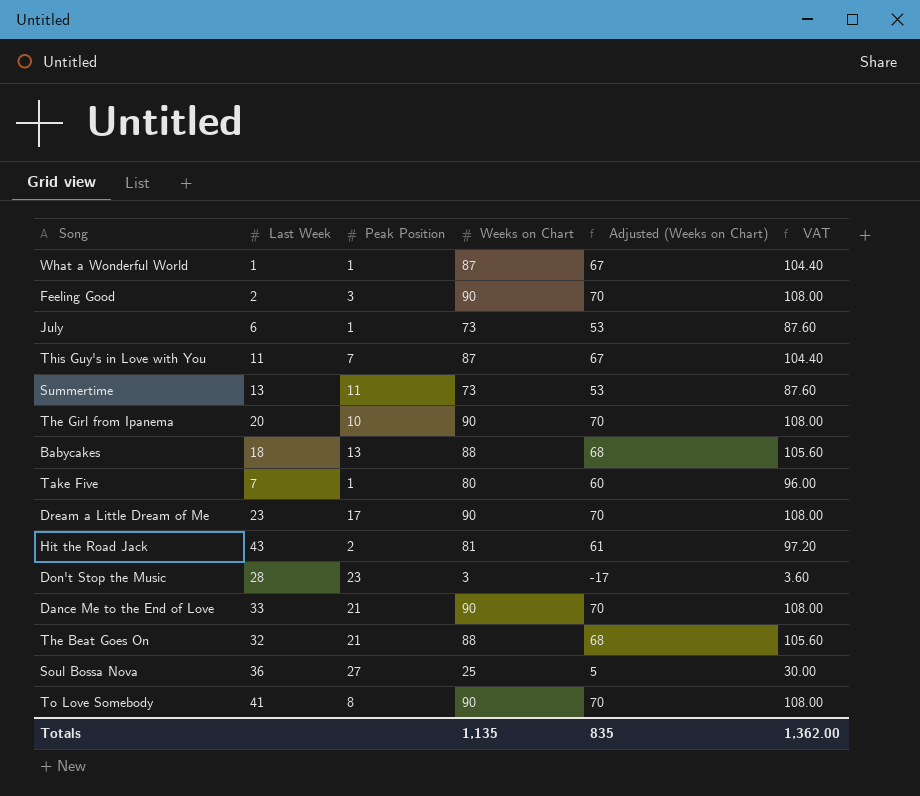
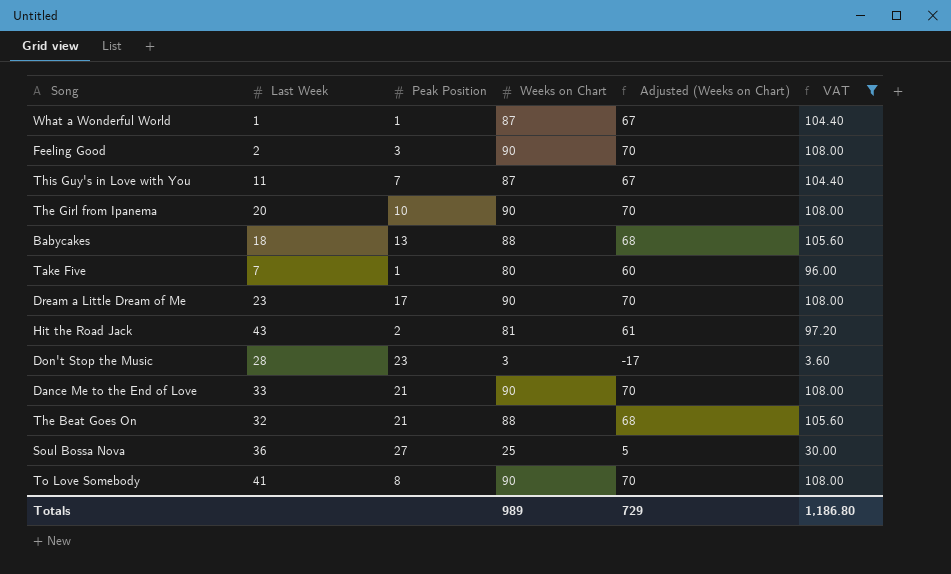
filter: none -> VAT != 87.60
Totals | Weeks on Chart: 1,135 -> 989
Totals | Adjusted (Weeks on Chart): 835 -> 729
Totals | VAT: 1,362.00 -> 1,186.80

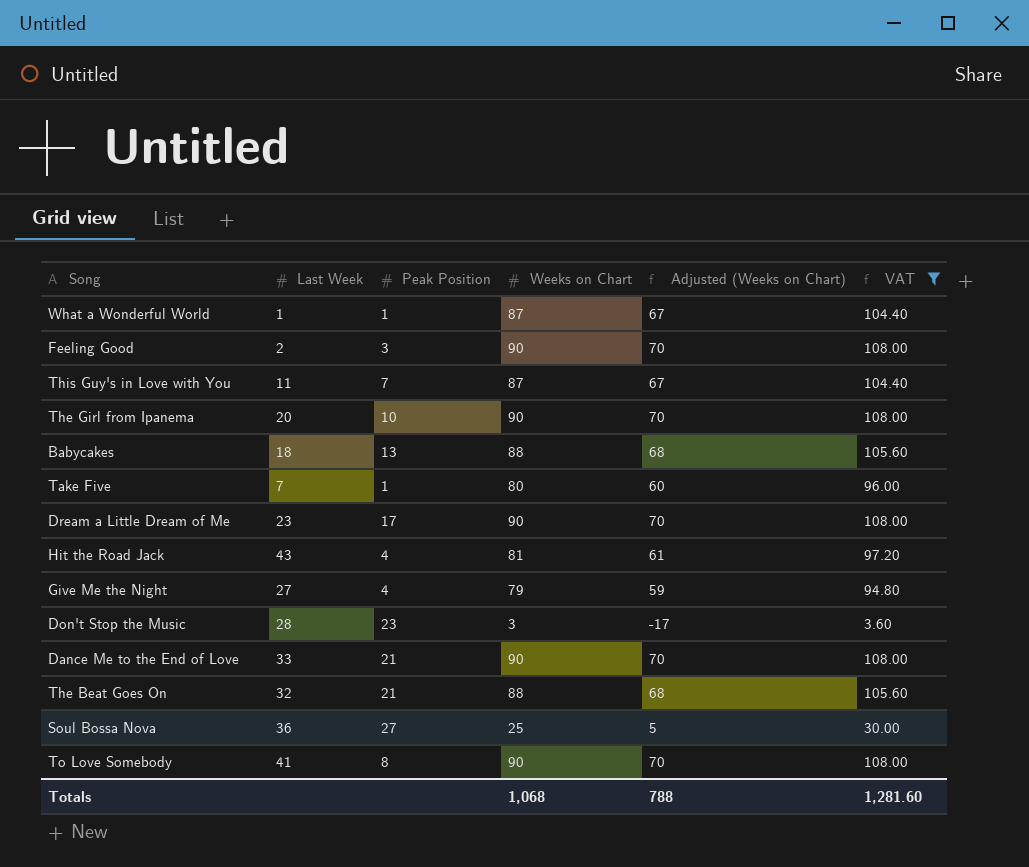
Hit the Road Jack | Peak Position: 2 -> 4
row Give Me the Night: none -> 27 | 4 | 79 | 59 | 94.80
Totals | Weeks on Chart: 989 -> 1,068
Totals | Adjusted (Weeks on Chart): 729 -> 788
Totals | VAT: 1,186.80 -> 1,281.60

